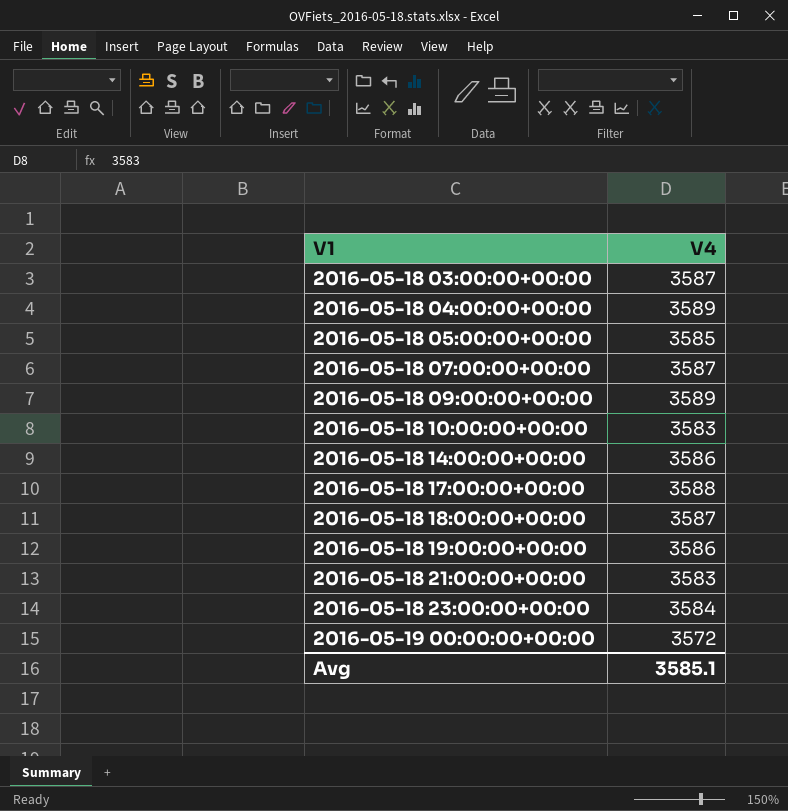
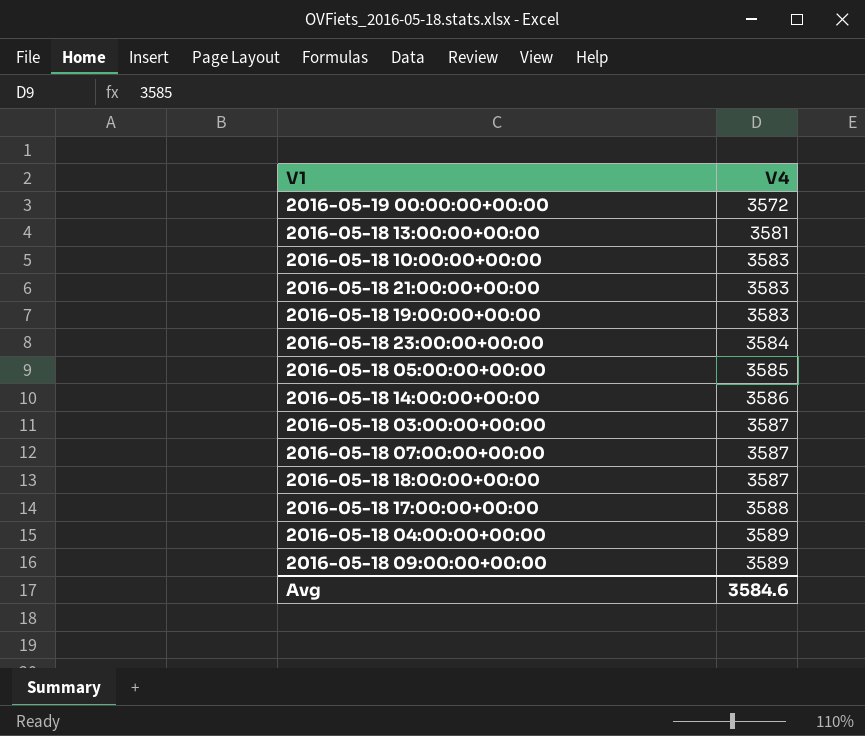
row order: V1 ascending -> V4 ascending
row 2016-05-18 13:00:00+00:00: none -> 3581
2016-05-18 19:00:00+00:00 | V4: 3586 -> 3583
Avg | V4: 3585.1 -> 3584.6

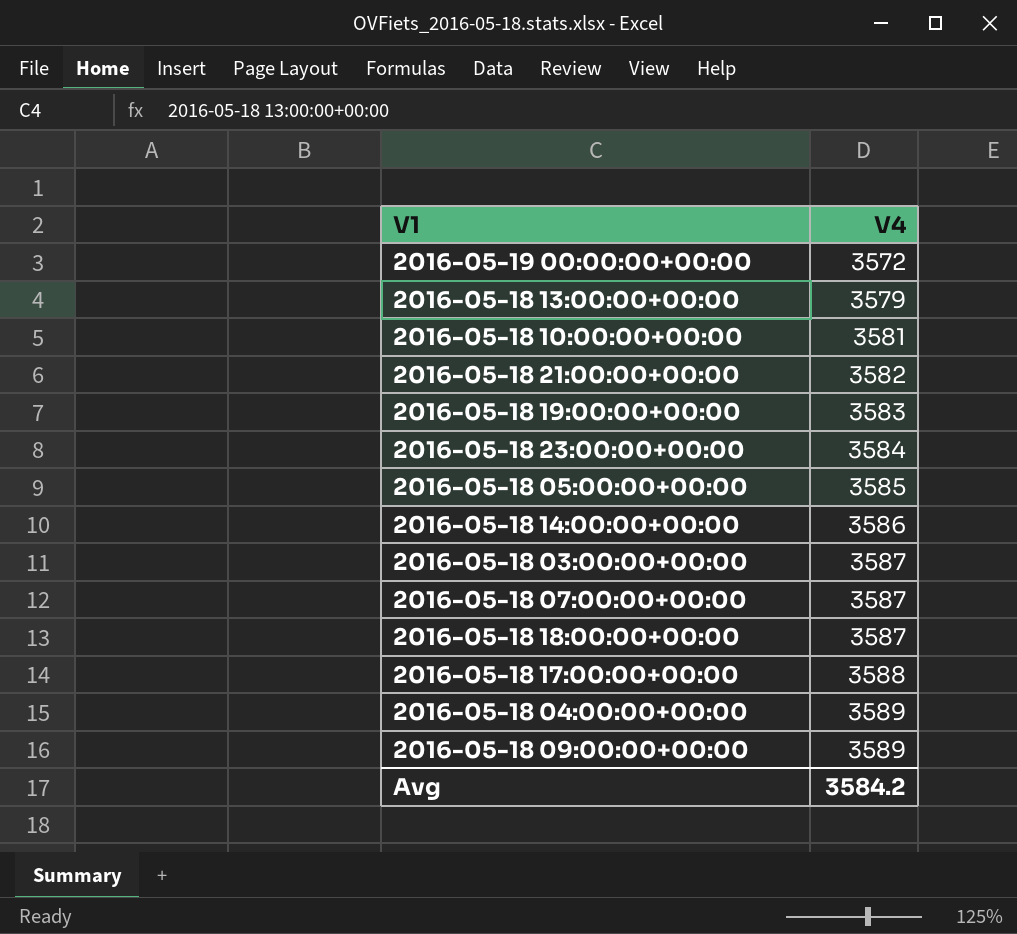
2016-05-18 13:00:00+00:00 | V4: 3581 -> 3579
2016-05-18 10:00:00+00:00 | V4: 3583 -> 3581
2016-05-18 21:00:00+00:00 | V4: 3583 -> 3582
Avg | V4: 3584.6 -> 3584.2

